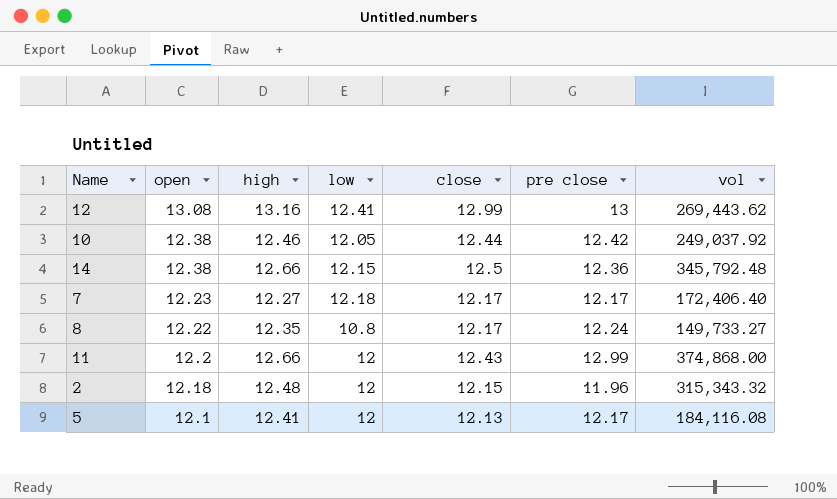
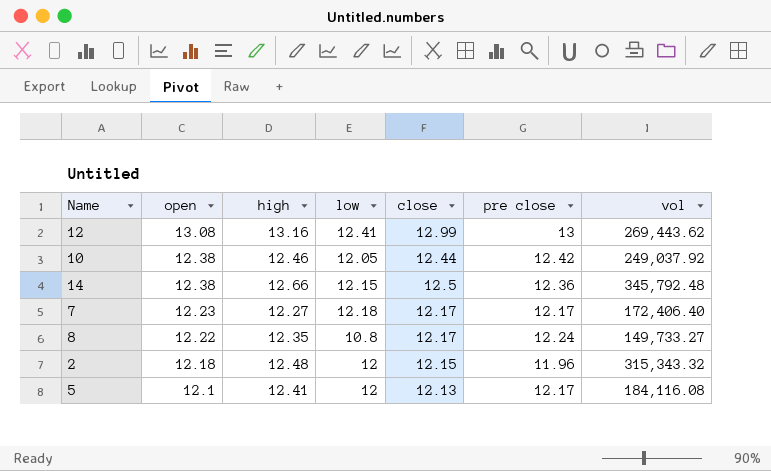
row 11: 12.2 | 12.66 | 12 | 12.43 | 12.99 | 374,868.00 -> none

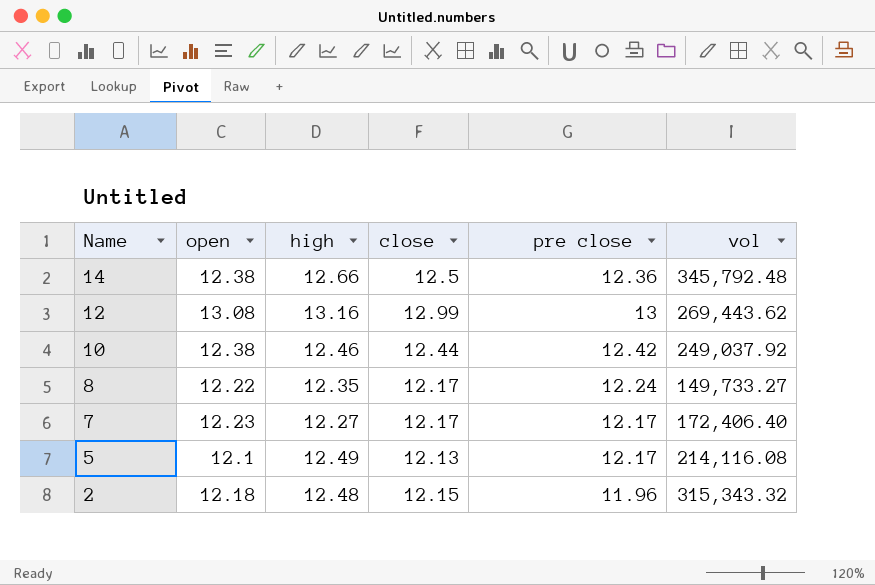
row order: open descending -> Name descending
column low | position: 4 -> none
5 | high: 12.41 -> 12.49
5 | vol: 184,116.08 -> 214,116.08

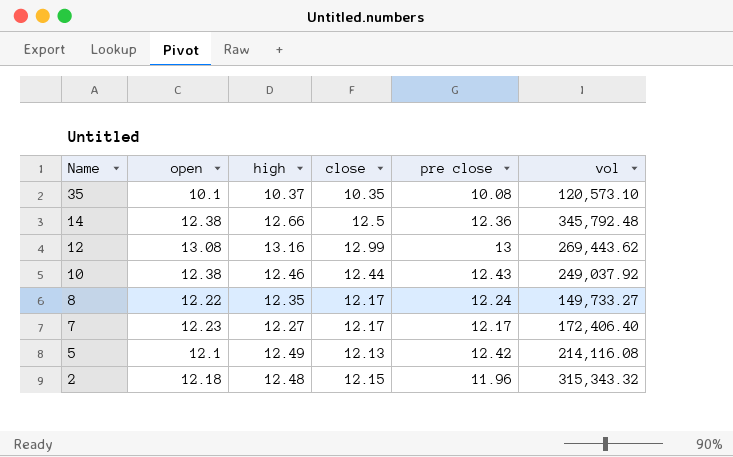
row 35: none -> 10.1 | 10.37 | 10.35 | 10.08 | 120,573.10
10 | pre close: 12.42 -> 12.43
5 | pre close: 12.17 -> 12.42

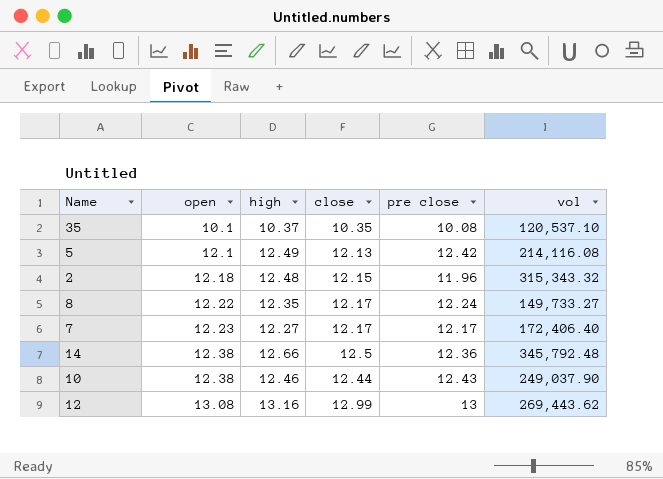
row order: Name descending -> open ascending
35 | vol: 120,573.10 -> 120,537.10
10 | vol: 249,037.92 -> 249,037.90

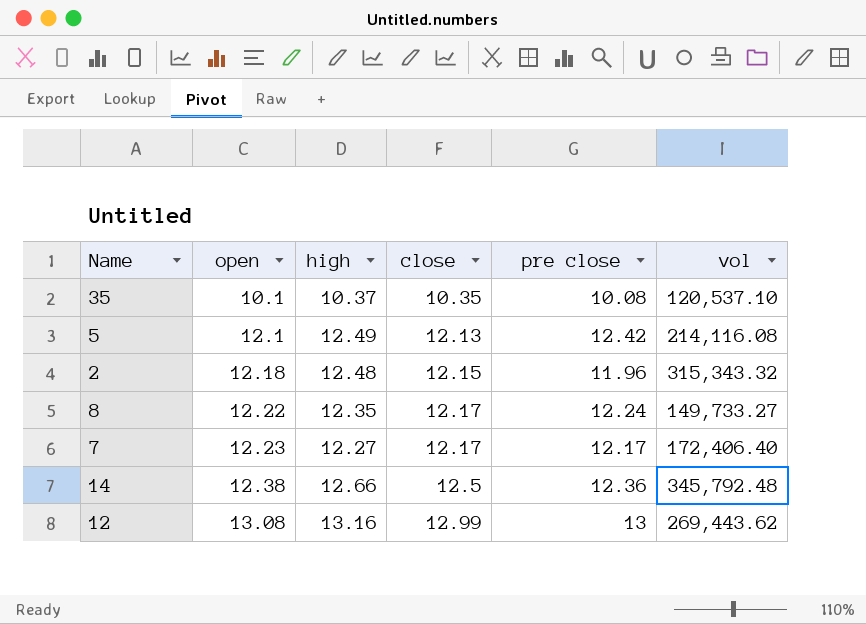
row 10: 12.38 | 12.46 | 12.44 | 12.43 | 249,037.90 -> none

